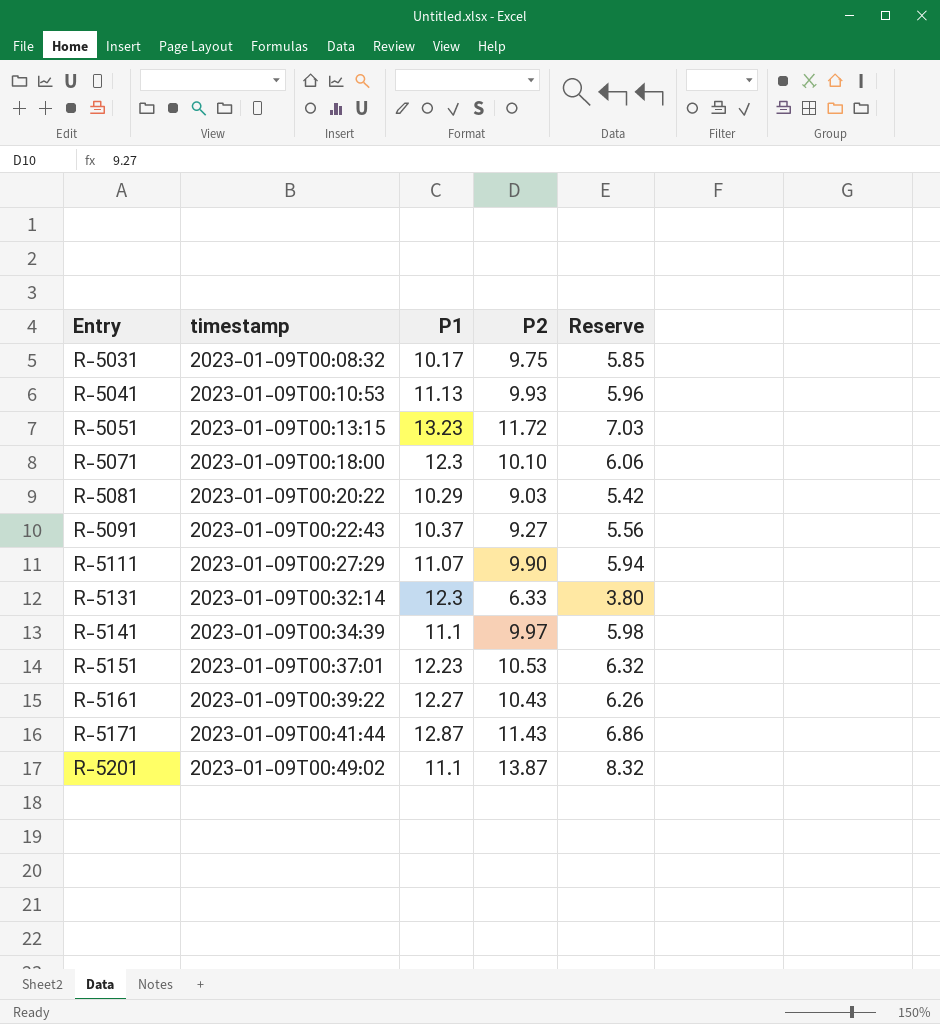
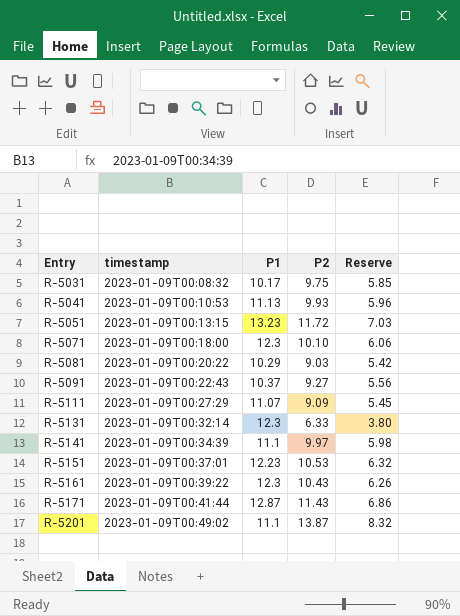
R-5111 | P2: 9.90 -> 9.09
R-5111 | Reserve: 5.94 -> 5.45
R-5161 | P1: 12.27 -> 12.3

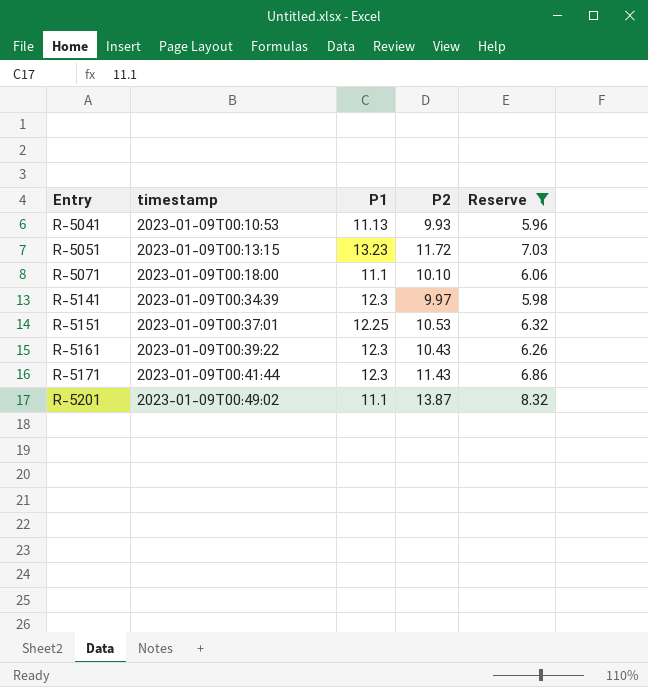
filter: none -> Reserve >= 5.96
R-5071 | P1: 12.3 -> 11.1
R-5141 | P1: 11.1 -> 12.3
R-5151 | P1: 12.23 -> 12.25
R-5171 | P1: 12.87 -> 12.3

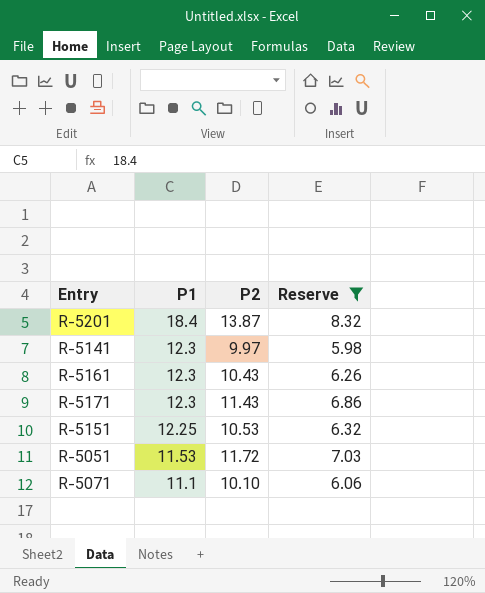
row order: Entry ascending -> P1 descending
column timestamp | position: 2 -> none
row R-5041: 2023-01-09T00:10:53 | 11.13 | 9.93 | 5.96 -> none
R-5201 | P1: 11.1 -> 18.4
R-5051 | P1: 13.23 -> 11.53

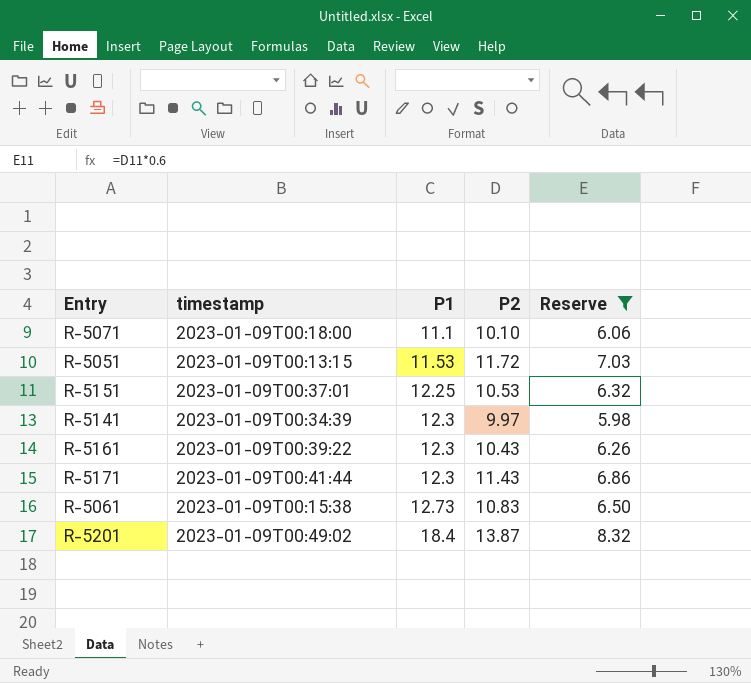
row order: P1 descending -> P1 ascending
column timestamp | position: none -> 2
row R-5061: none -> 2023-01-09T00:15:38 | 12.73 | 10.83 | 6.50

